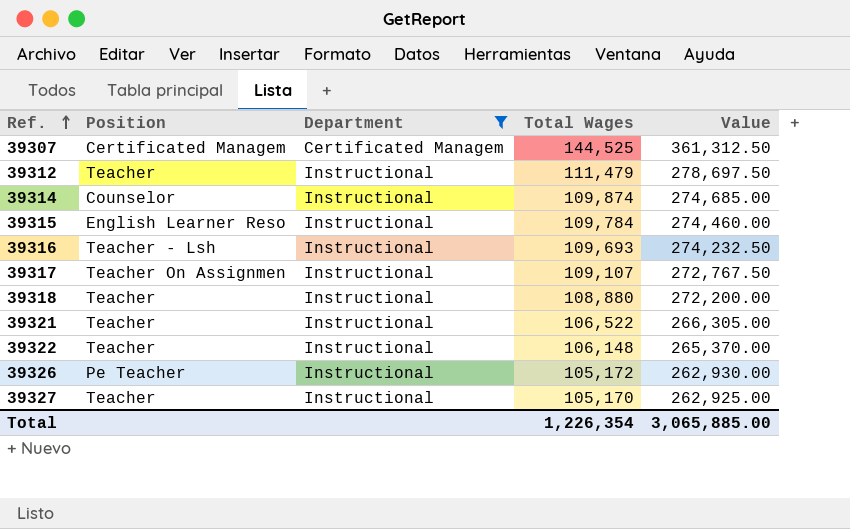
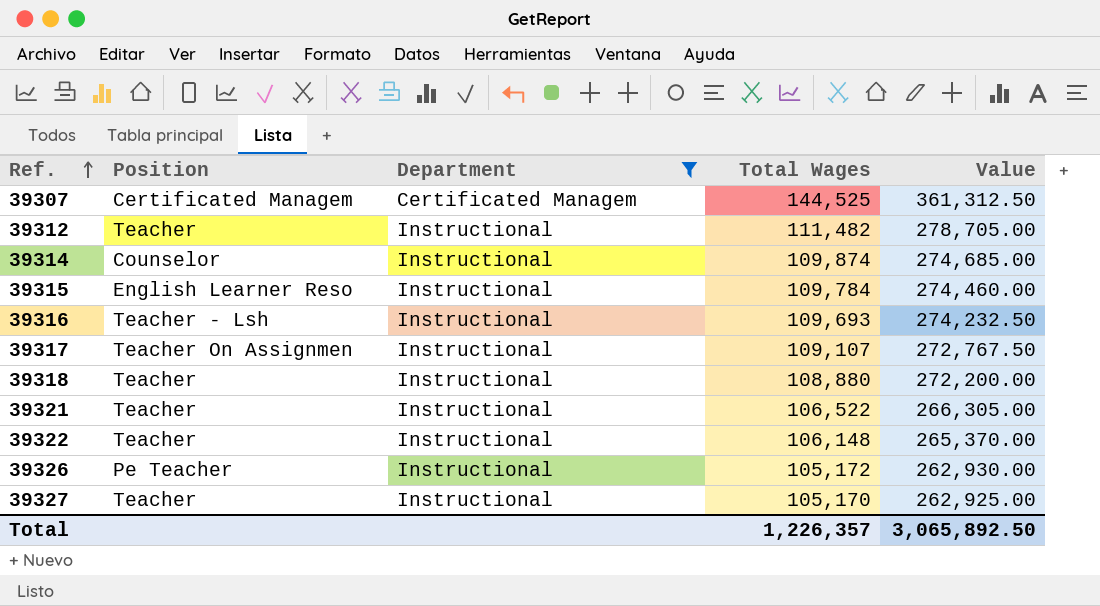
39312 | Total Wages: 111,479 -> 111,482
39312 | Value: 278,697.50 -> 278,705.00
Total | Total Wages: 1,226,354 -> 1,226,357
Total | Value: 3,065,885.00 -> 3,065,892.50

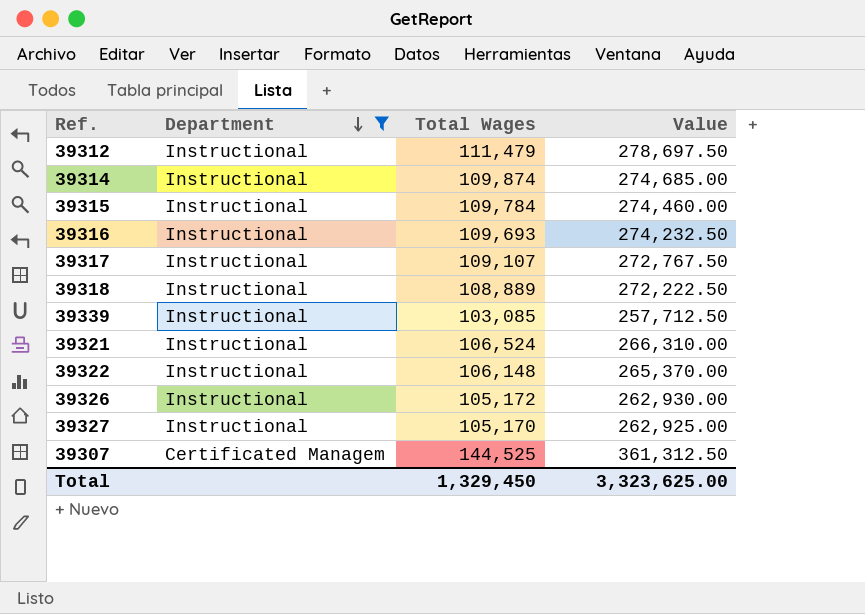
row order: Ref. ascending -> Department descending
column Position | position: 2 -> none
39312 | Total Wages: 111,482 -> 111,479
39312 | Value: 278,705.00 -> 278,697.50
39318 | Total Wages: 108,880 -> 108,889
39318 | Value: 272,200.00 -> 272,222.50
row 39339: none -> Instructional | 103,085 | 257,712.50
39321 | Total Wages: 106,522 -> 106,524
39321 | Value: 266,305.00 -> 266,310.00
Total | Total Wages: 1,226,357 -> 1,329,450
Total | Value: 3,065,892.50 -> 3,323,625.00

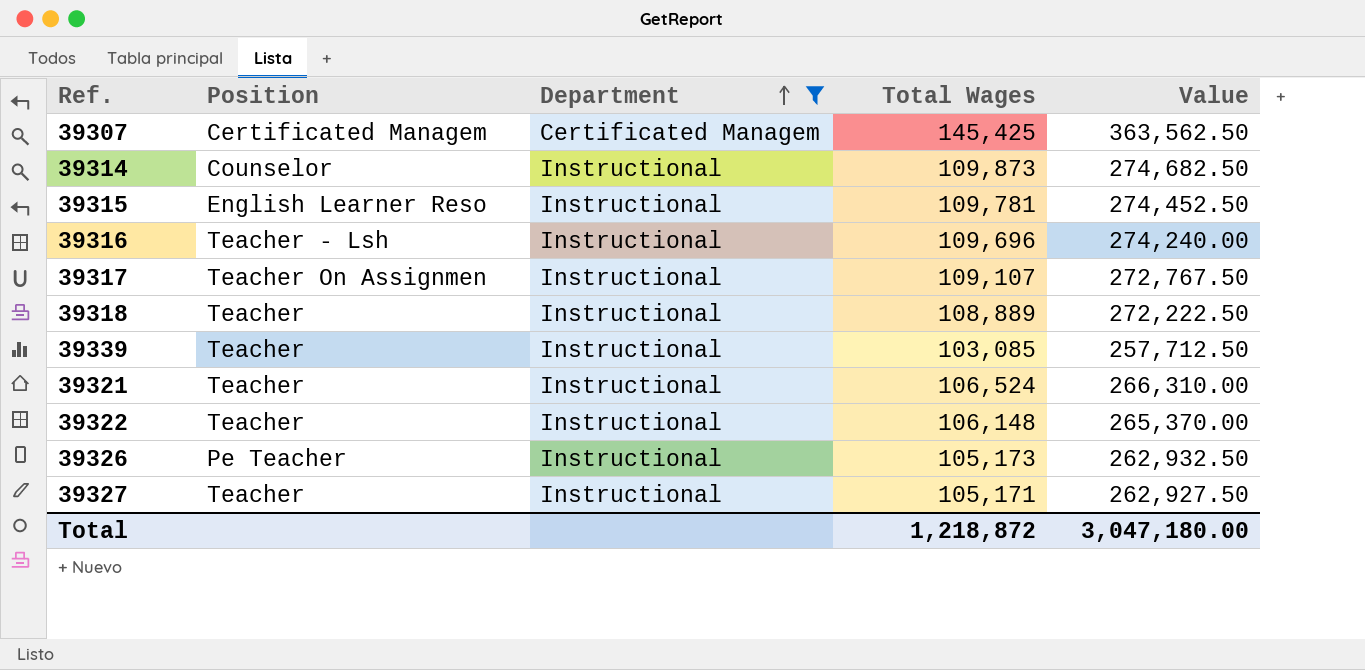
row order: Department descending -> Department ascending
column Position | position: none -> 2
row 39312: Instructional | 111,479 | 278,697.50 -> none
39307 | Total Wages: 144,525 -> 145,425
39307 | Value: 361,312.50 -> 363,562.50
39314 | Total Wages: 109,874 -> 109,873
39314 | Value: 274,685.00 -> 274,682.50
39315 | Total Wages: 109,784 -> 109,781
39315 | Value: 274,460.00 -> 274,452.50
39316 | Total Wages: 109,693 -> 109,696
39316 | Value: 274,232.50 -> 274,240.00
39326 | Total Wages: 105,172 -> 105,173
39326 | Value: 262,930.00 -> 262,932.50
39327 | Total Wages: 105,170 -> 105,171
39327 | Value: 262,925.00 -> 262,927.50
Total | Total Wages: 1,329,450 -> 1,218,872
Total | Value: 3,323,625.00 -> 3,047,180.00

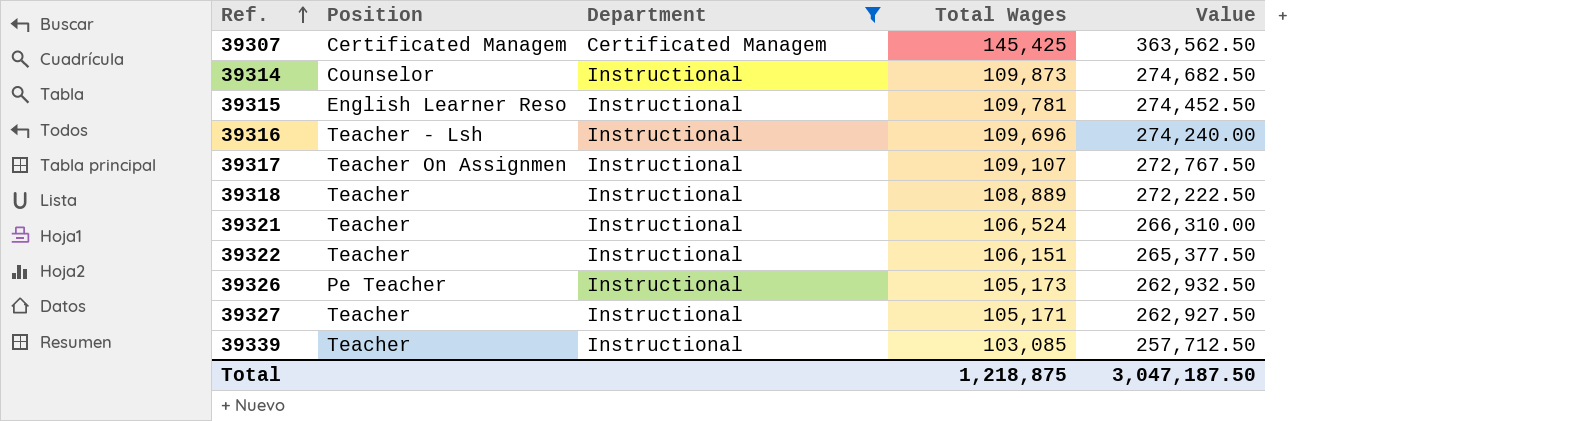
row order: Department ascending -> Ref. ascending
39322 | Total Wages: 106,148 -> 106,151
39322 | Value: 265,370.00 -> 265,377.50
Total | Total Wages: 1,218,872 -> 1,218,875
Total | Value: 3,047,180.00 -> 3,047,187.50

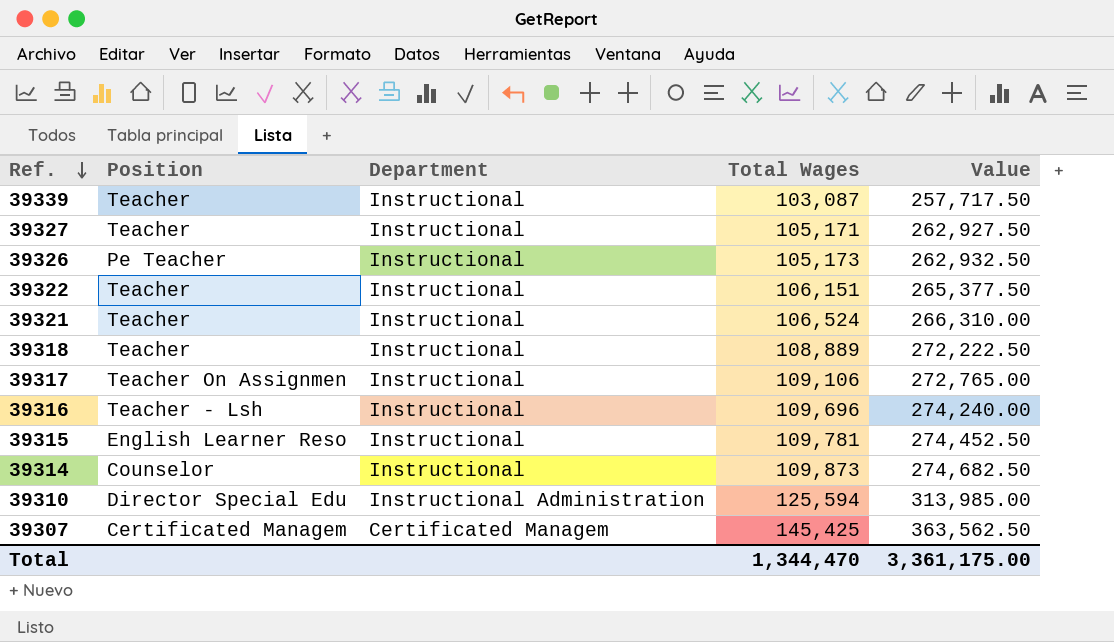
filter: Department != Instructional Administration -> none
row order: Ref. ascending -> Ref. descending
39339 | Total Wages: 103,085 -> 103,087
39339 | Value: 257,712.50 -> 257,717.50
39317 | Total Wages: 109,107 -> 109,106
39317 | Value: 272,767.50 -> 272,765.00
Total | Total Wages: 1,218,875 -> 1,344,470
Total | Value: 3,047,187.50 -> 3,361,175.00

